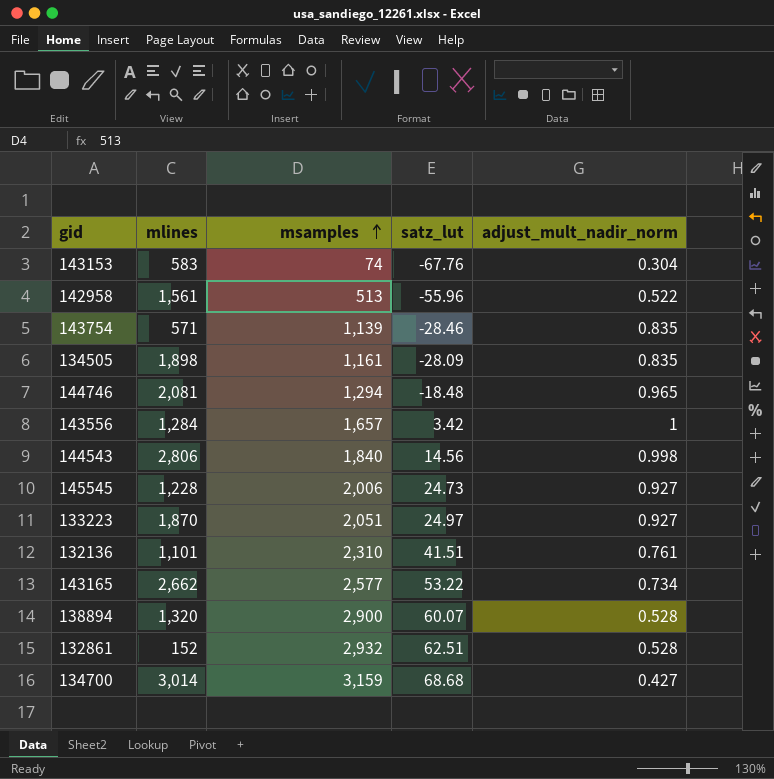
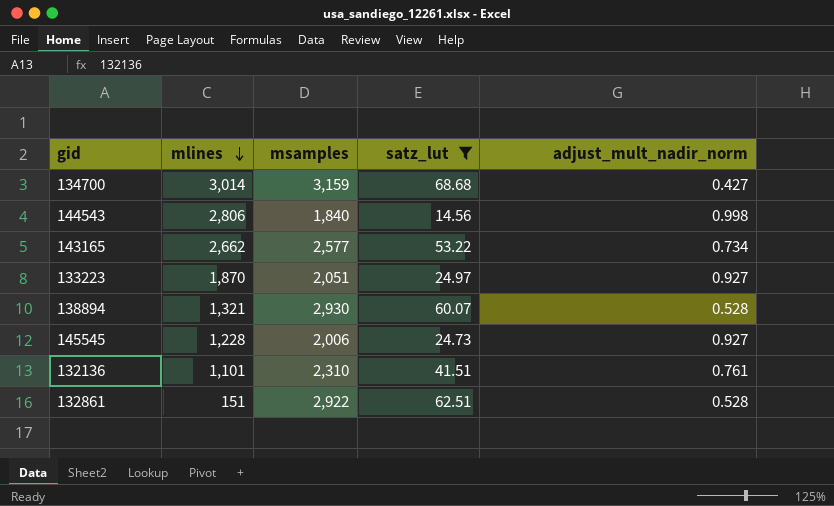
filter: none -> satz_lut >= 14.56
row order: msamples ascending -> mlines descending
138894 | mlines: 1,320 -> 1,321
138894 | msamples: 2,900 -> 2,930
132861 | mlines: 152 -> 151
132861 | msamples: 2,932 -> 2,922

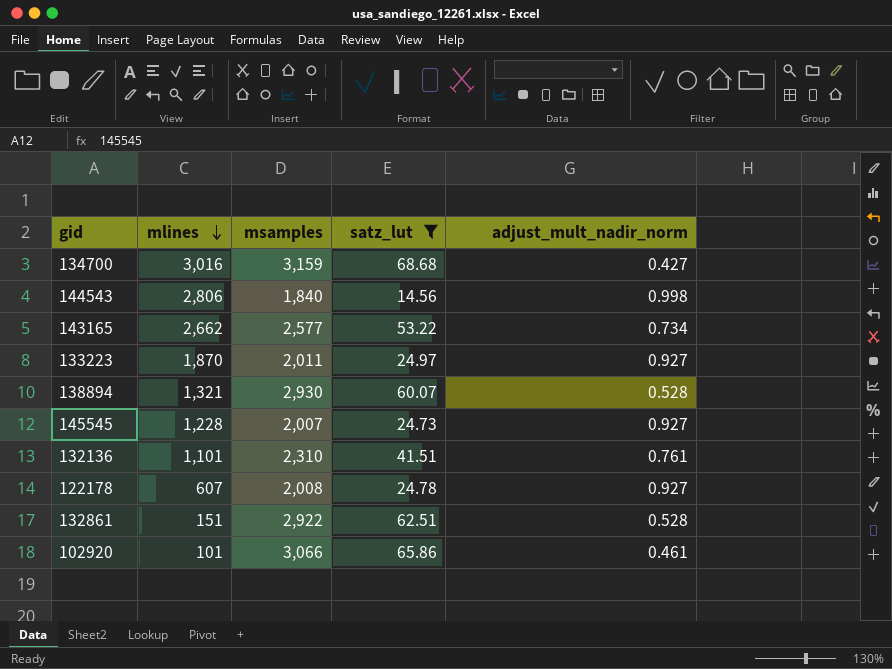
134700 | mlines: 3,014 -> 3,016
133223 | msamples: 2,051 -> 2,011
145545 | msamples: 2,006 -> 2,007
row 122178: none -> 607 | 2,008 | 24.78 | 0.927
row 102920: none -> 101 | 3,066 | 65.86 | 0.461

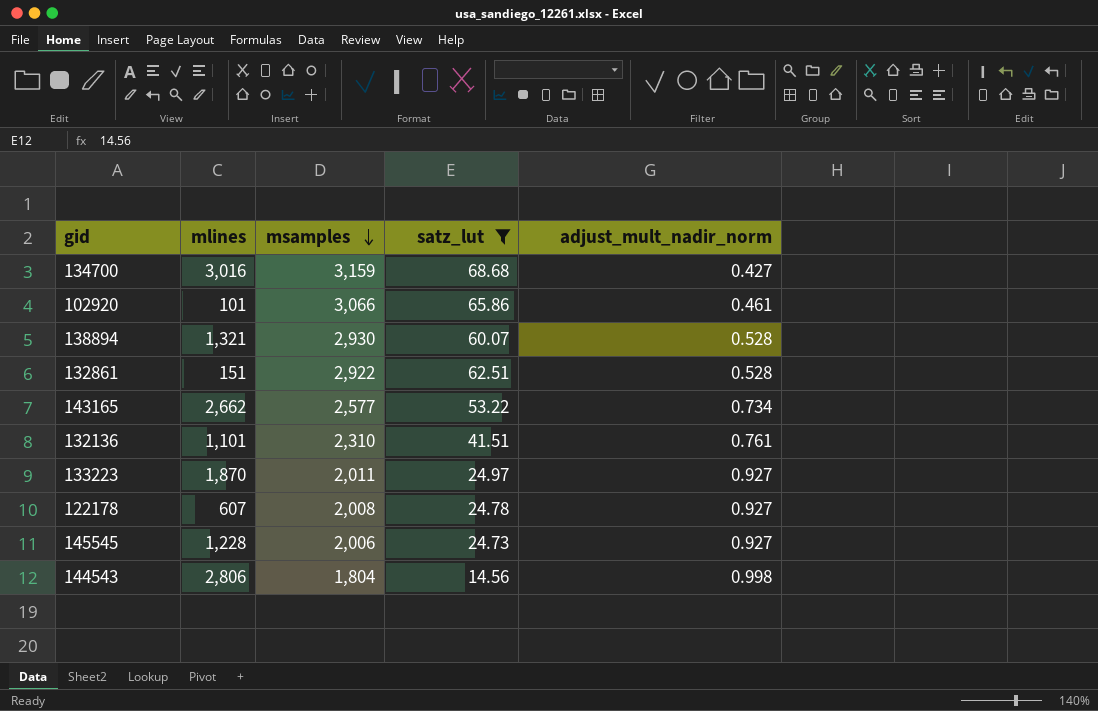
row order: mlines descending -> msamples descending
145545 | msamples: 2,007 -> 2,006
144543 | msamples: 1,840 -> 1,804

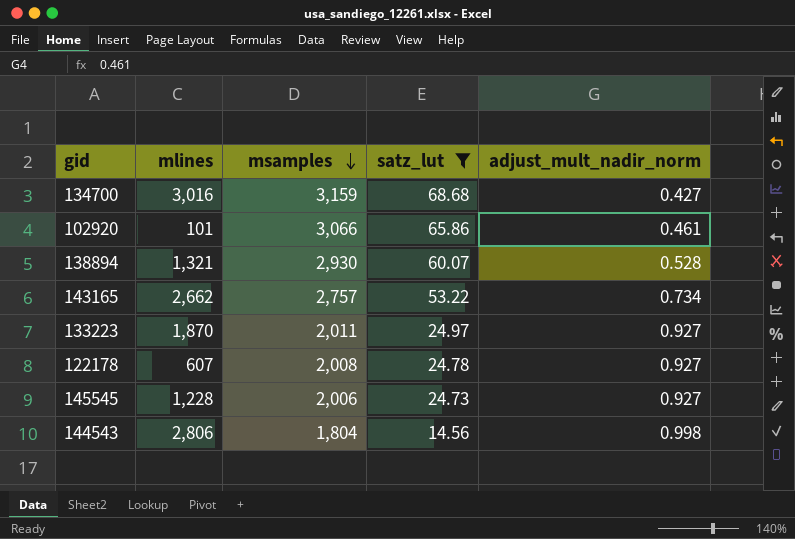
row 132861: 151 | 2,922 | 62.51 | 0.528 -> none
row 132136: 1,101 | 2,310 | 41.51 | 0.761 -> none
143165 | msamples: 2,577 -> 2,757

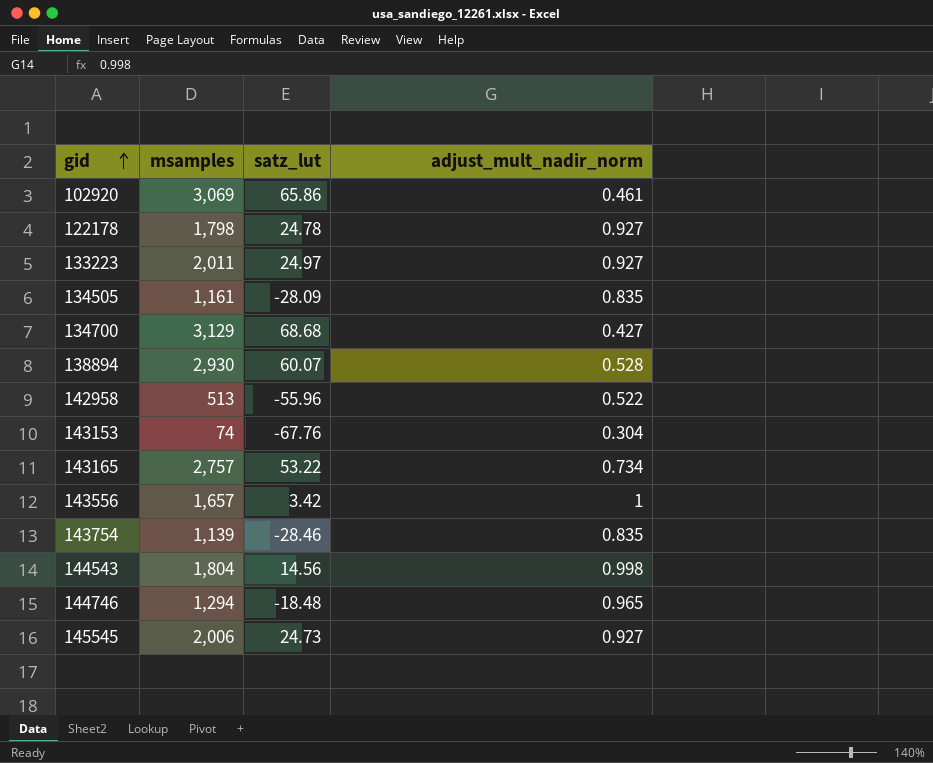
filter: satz_lut >= 14.56 -> none
row order: msamples descending -> gid ascending
column mlines | position: 2 -> none
102920 | msamples: 3,066 -> 3,069
122178 | msamples: 2,008 -> 1,798
134700 | msamples: 3,159 -> 3,129

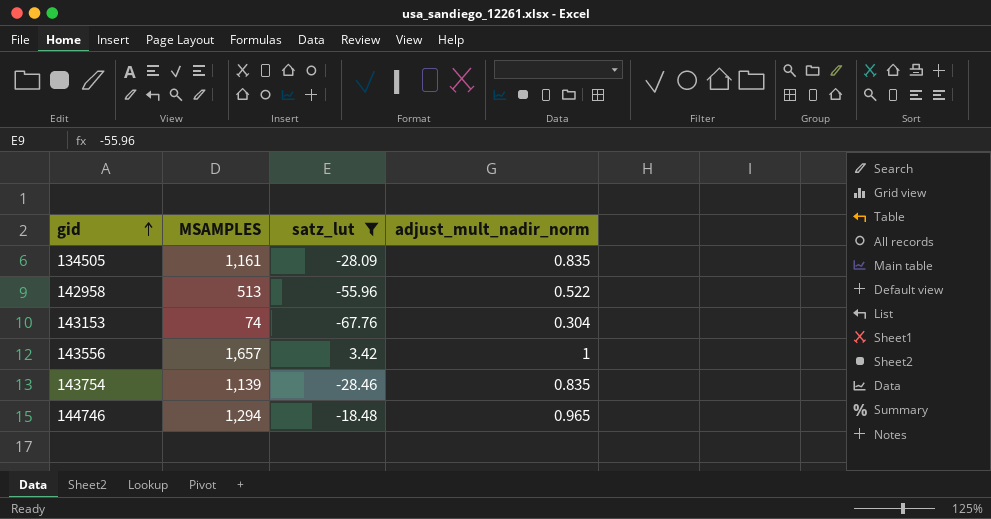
filter: none -> satz_lut <= 3.42
column name: msamples -> MSAMPLES

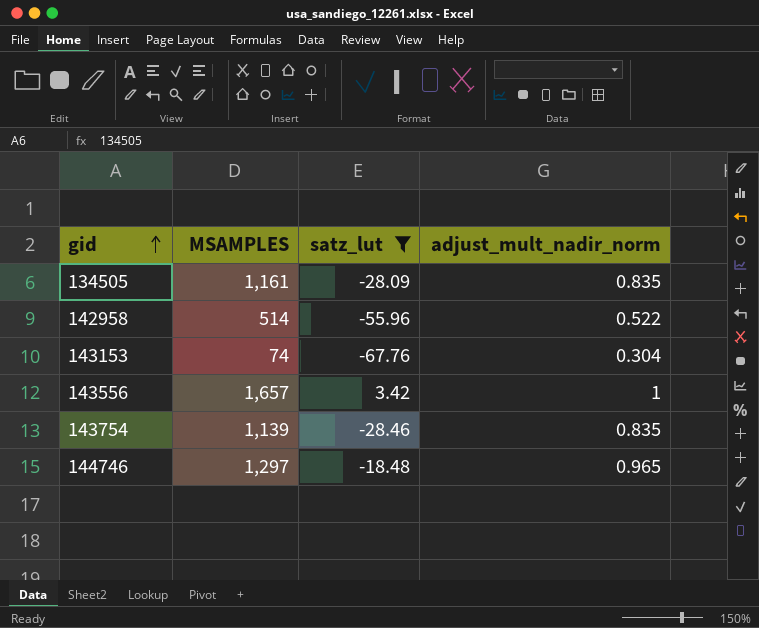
142958 | MSAMPLES: 513 -> 514
144746 | MSAMPLES: 1,294 -> 1,297

